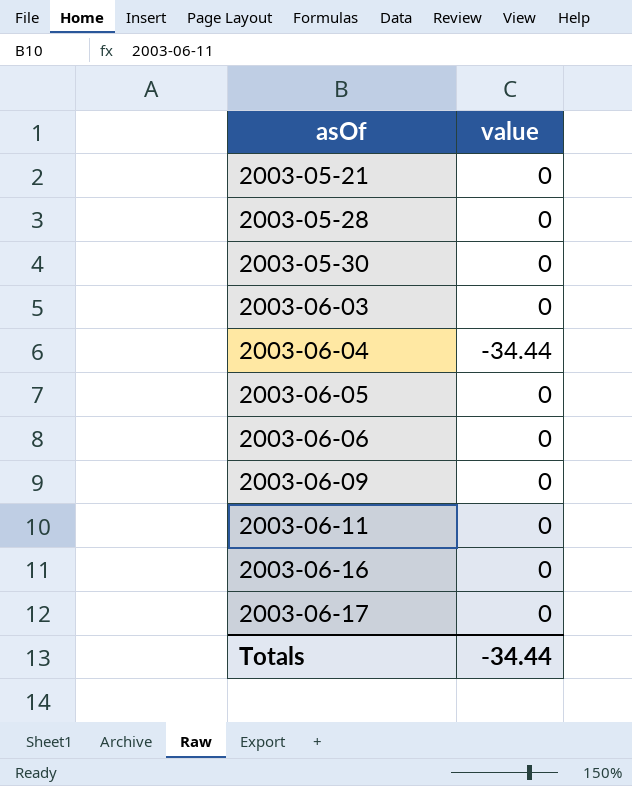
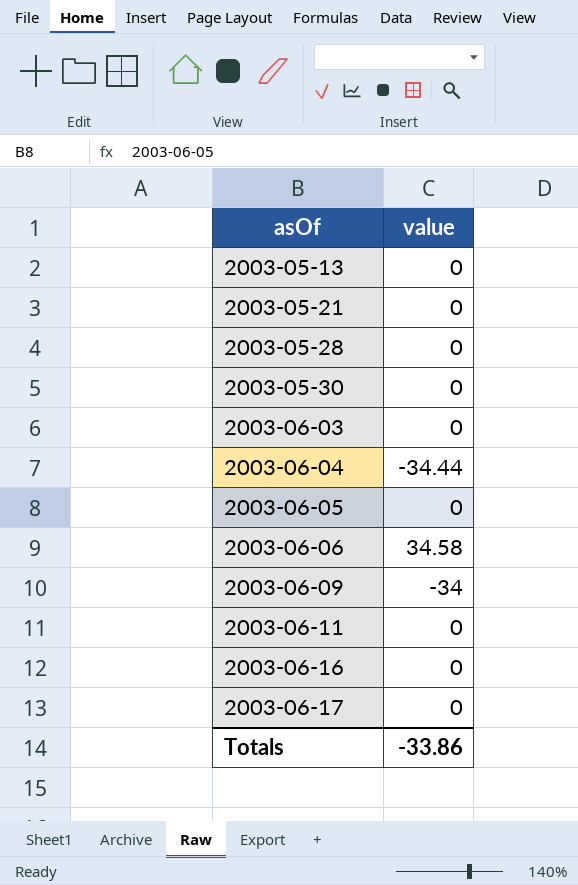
row 2003-05-13: none -> 0
2003-06-06 | value: 0 -> 34.58
2003-06-09 | value: 0 -> -34
Totals | value: -34.44 -> -33.86

